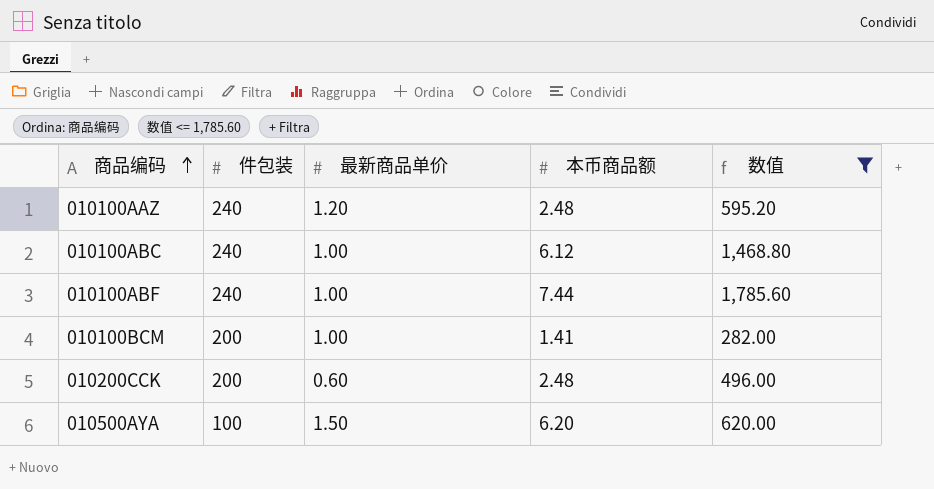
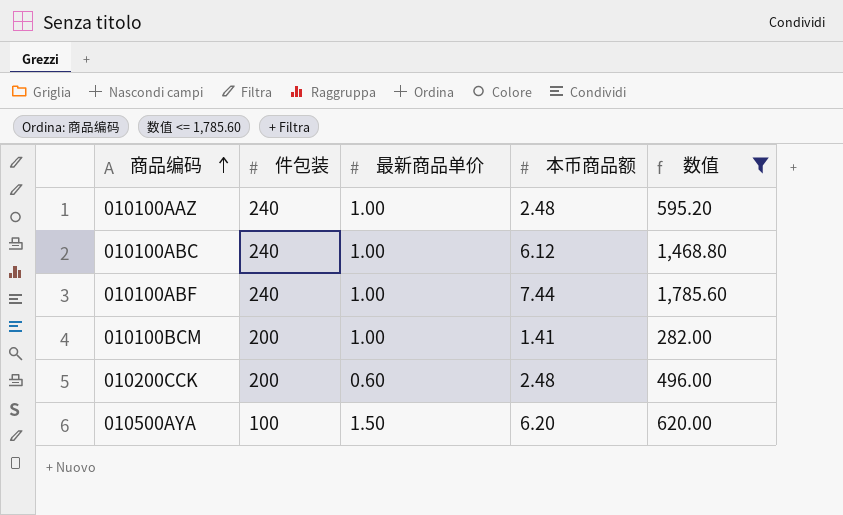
010100AAZ | 最新商品单价: 1.20 -> 1.00

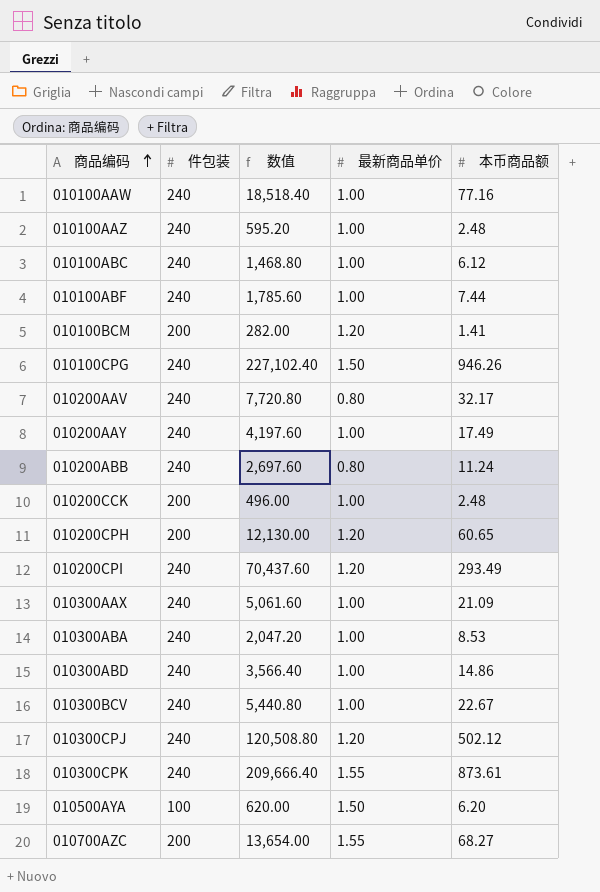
filter: 数值 <= 1,785.60 -> none
column 数值 | position: 5 -> 3
010100BCM | 最新商品单价: 1.00 -> 1.20
010200CCK | 最新商品单价: 0.60 -> 1.00

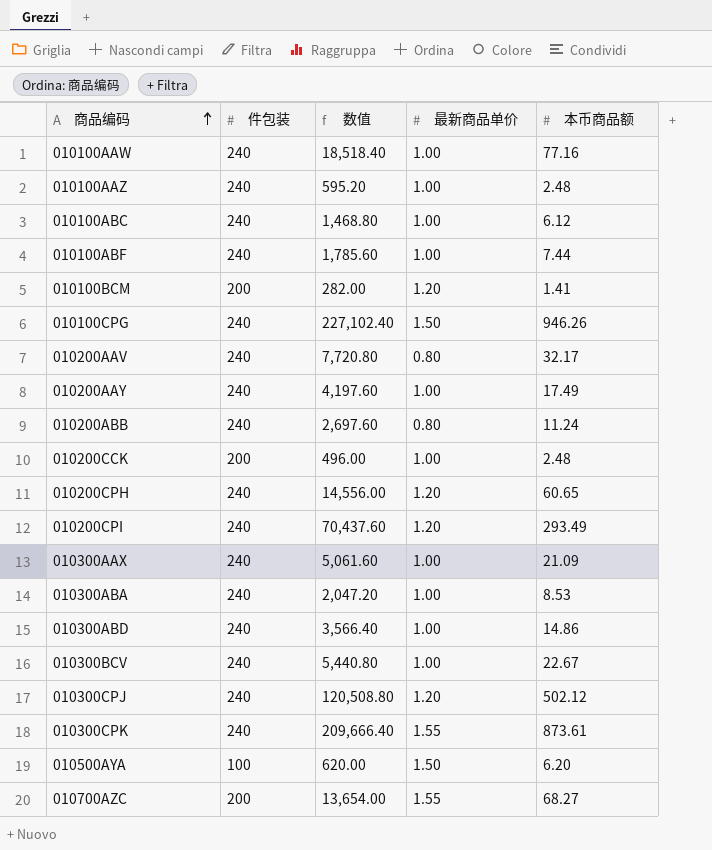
010200CPH | 件包装: 200 -> 240
010200CPH | 数值: 12,130.00 -> 14,556.00

